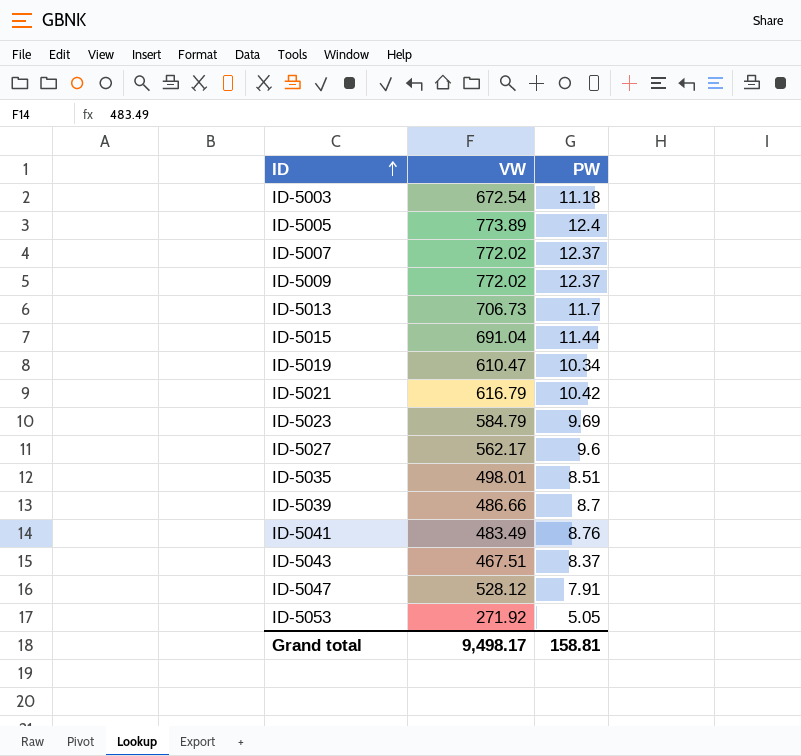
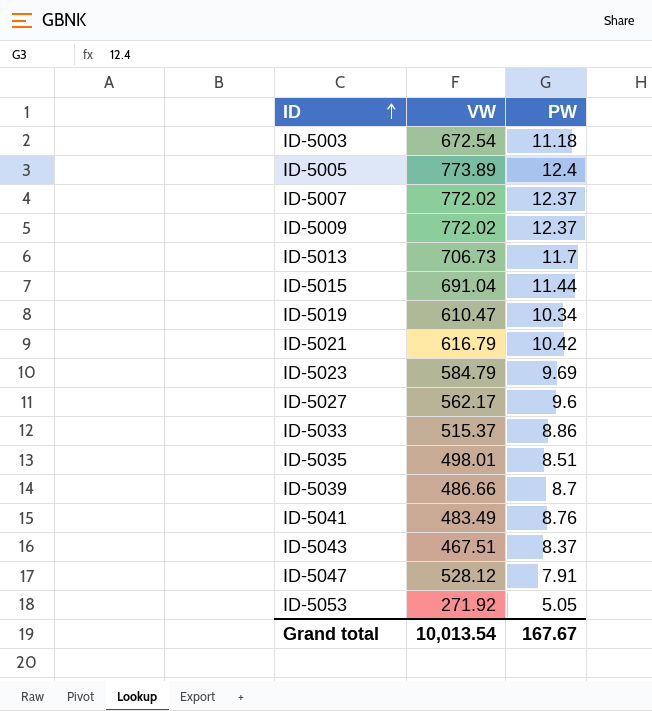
row ID-5033: none -> 515.37 | 8.86
Grand total | VW: 9,498.17 -> 10,013.54
Grand total | PW: 158.81 -> 167.67

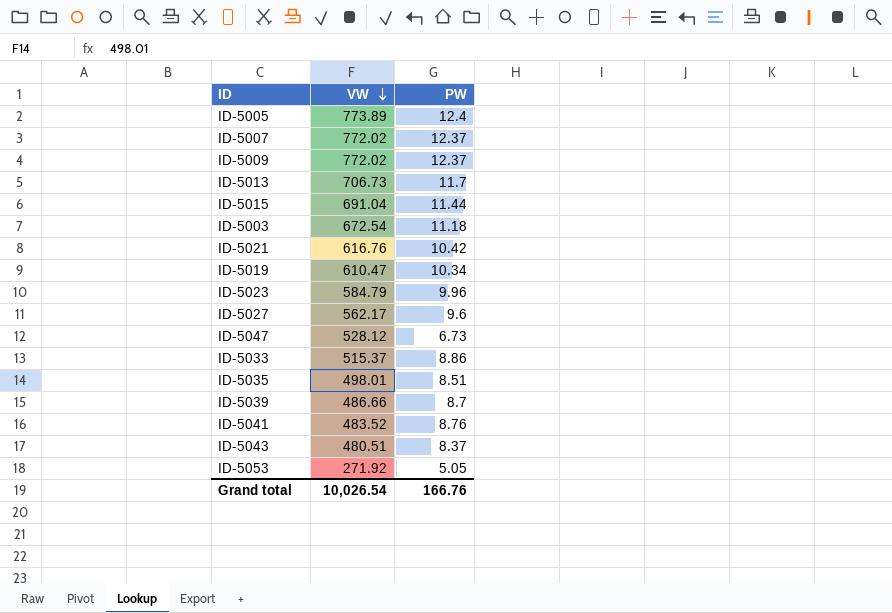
row order: ID ascending -> VW descending
ID-5021 | VW: 616.79 -> 616.76
ID-5023 | PW: 9.69 -> 9.96
ID-5047 | PW: 7.91 -> 6.73
ID-5041 | VW: 483.49 -> 483.52
ID-5043 | VW: 467.51 -> 480.51
Grand total | VW: 10,013.54 -> 10,026.54
Grand total | PW: 167.67 -> 166.76

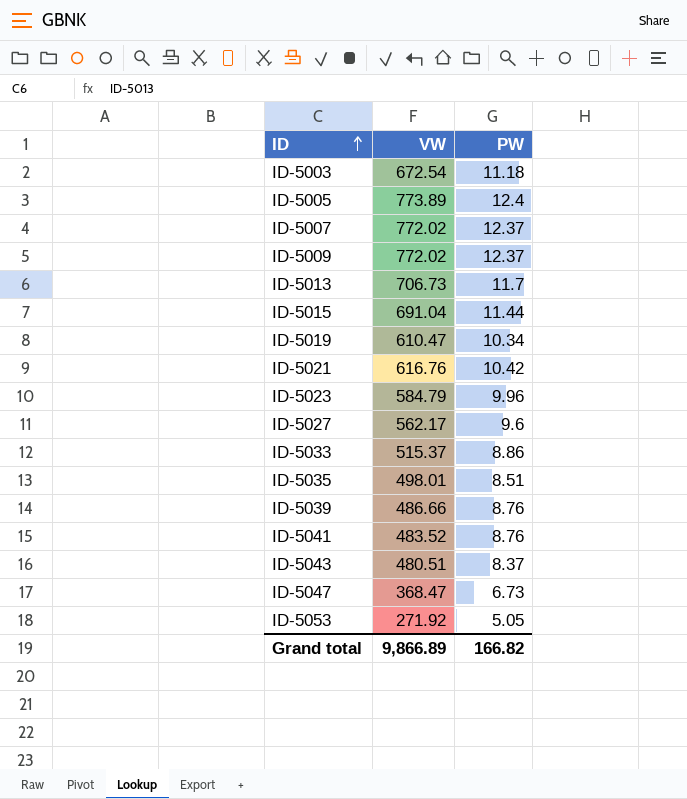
row order: VW descending -> ID ascending
ID-5039 | PW: 8.7 -> 8.76
ID-5047 | VW: 528.12 -> 368.47
Grand total | VW: 10,026.54 -> 9,866.89
Grand total | PW: 166.76 -> 166.82

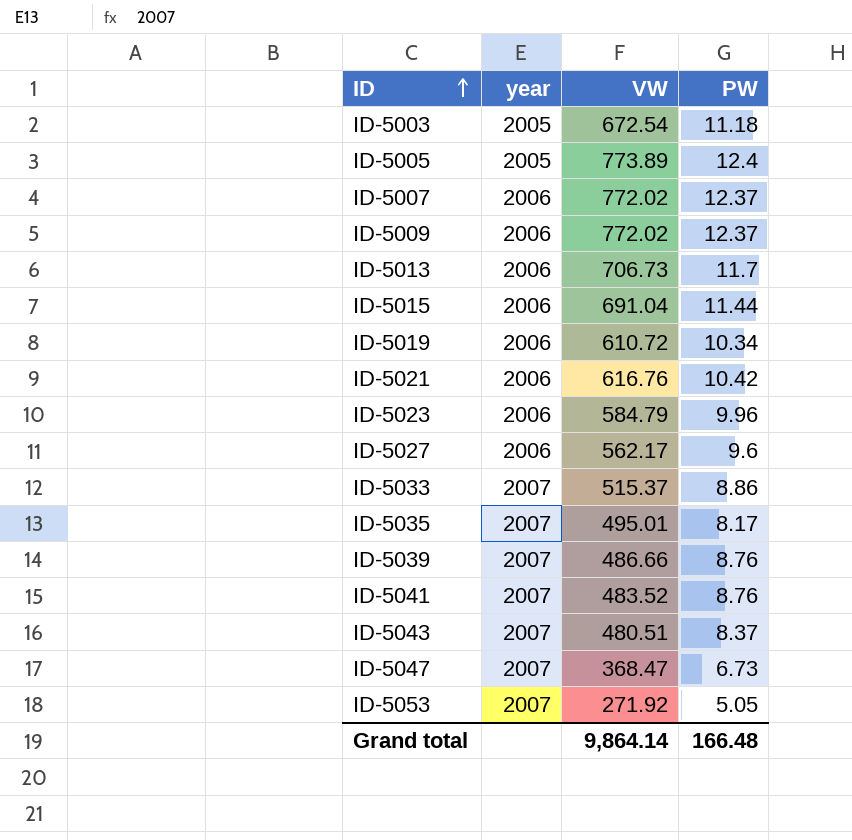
column year | position: none -> 2
ID-5019 | VW: 610.47 -> 610.72
ID-5035 | VW: 498.01 -> 495.01
ID-5035 | PW: 8.51 -> 8.17
Grand total | VW: 9,866.89 -> 9,864.14
Grand total | PW: 166.82 -> 166.48

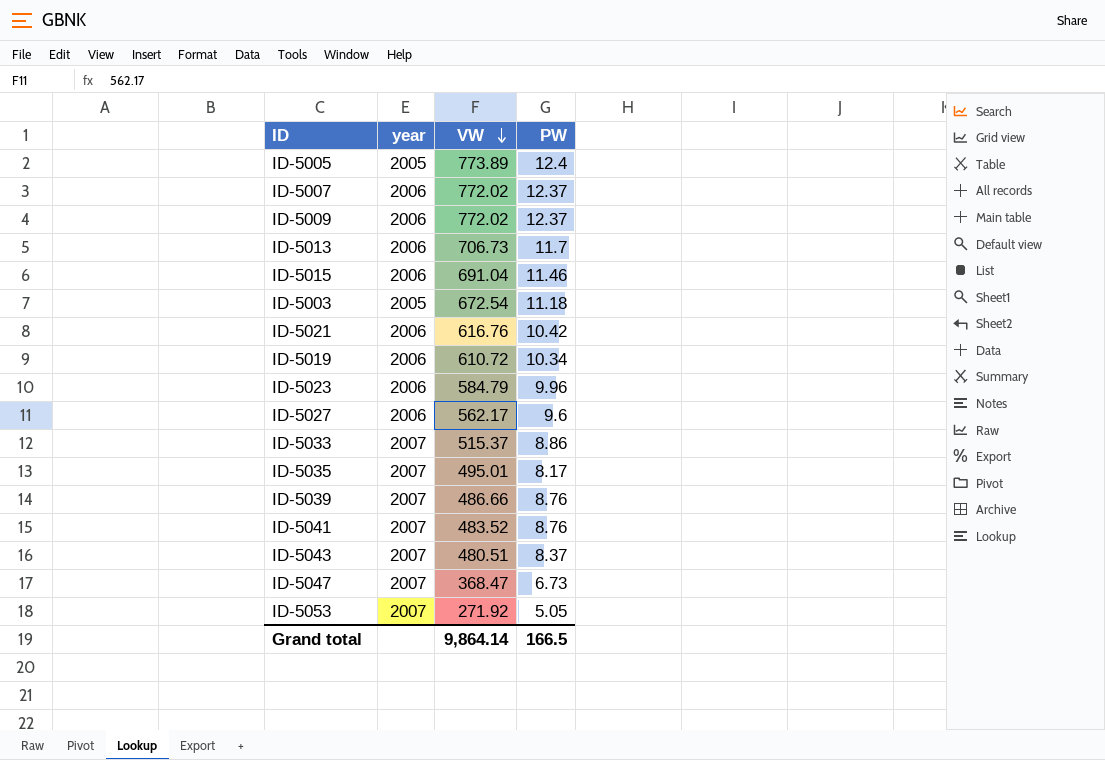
row order: ID ascending -> VW descending
ID-5015 | PW: 11.44 -> 11.46
Grand total | PW: 166.48 -> 166.5

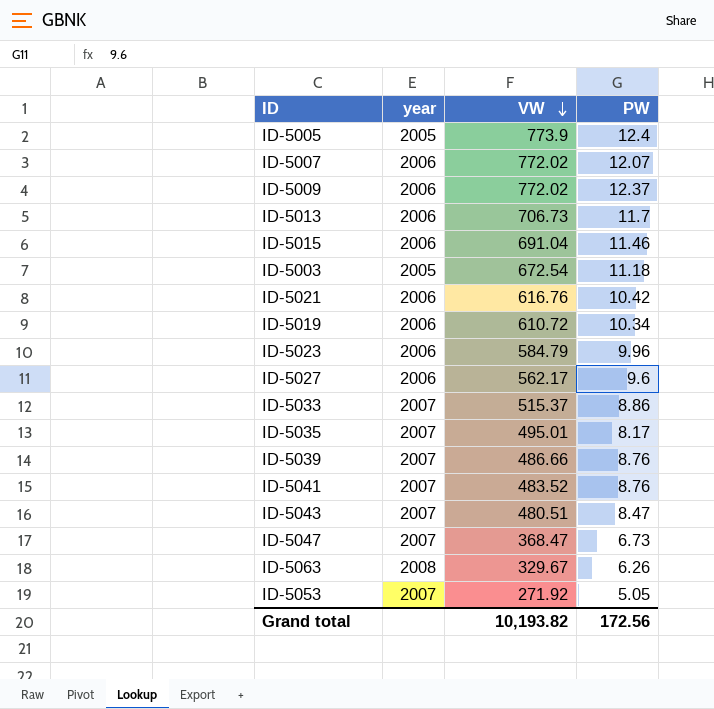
ID-5005 | VW: 773.89 -> 773.9
ID-5007 | PW: 12.37 -> 12.07
ID-5043 | PW: 8.37 -> 8.47
row ID-5063: none -> 2008 | 329.67 | 6.26
Grand total | VW: 9,864.14 -> 10,193.82
Grand total | PW: 166.5 -> 172.56

